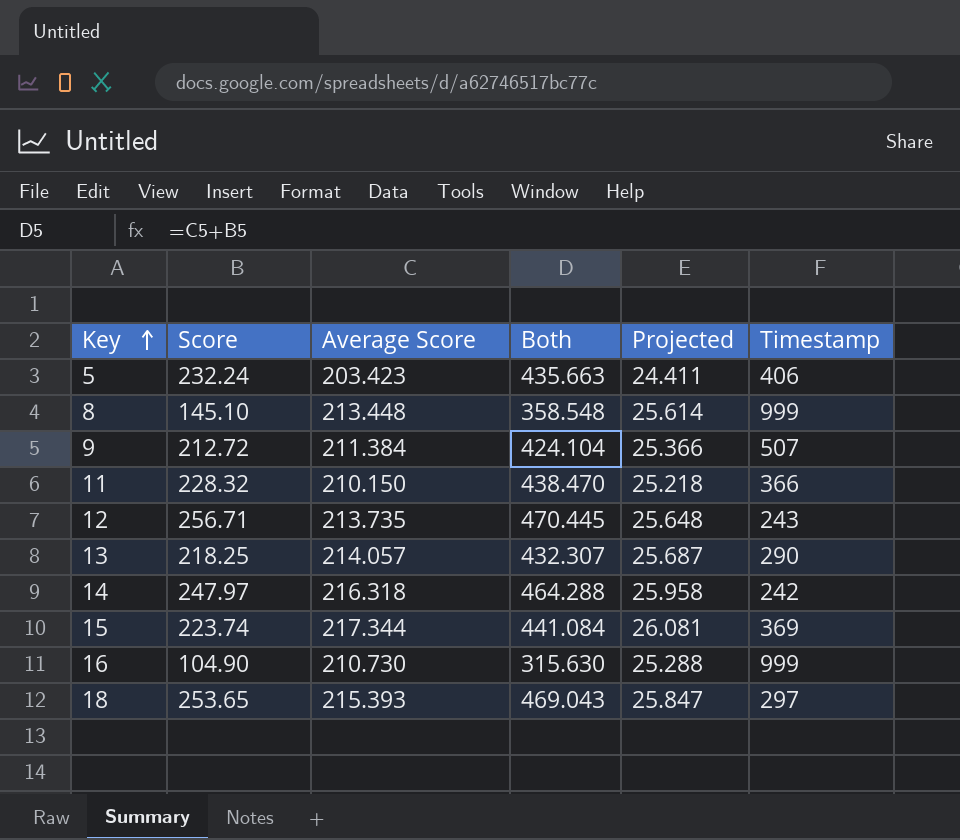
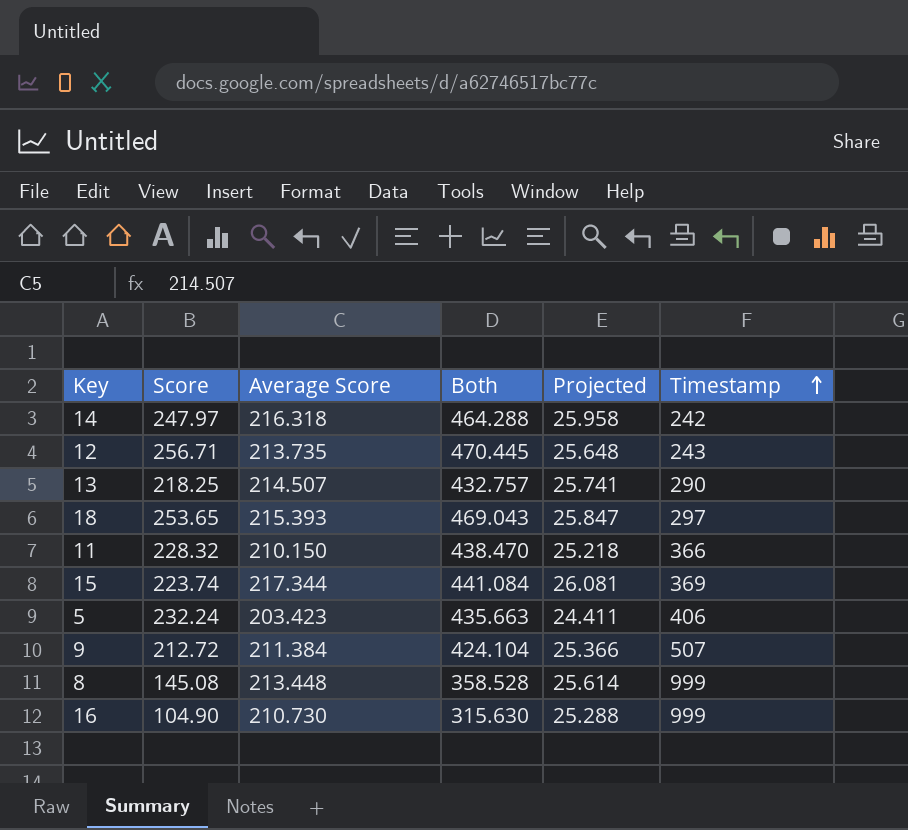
row order: Key ascending -> Timestamp ascending
13 | Average Score: 214.057 -> 214.507
13 | Both: 432.307 -> 432.757
13 | Projected: 25.687 -> 25.741
8 | Score: 145.10 -> 145.08
8 | Both: 358.548 -> 358.528

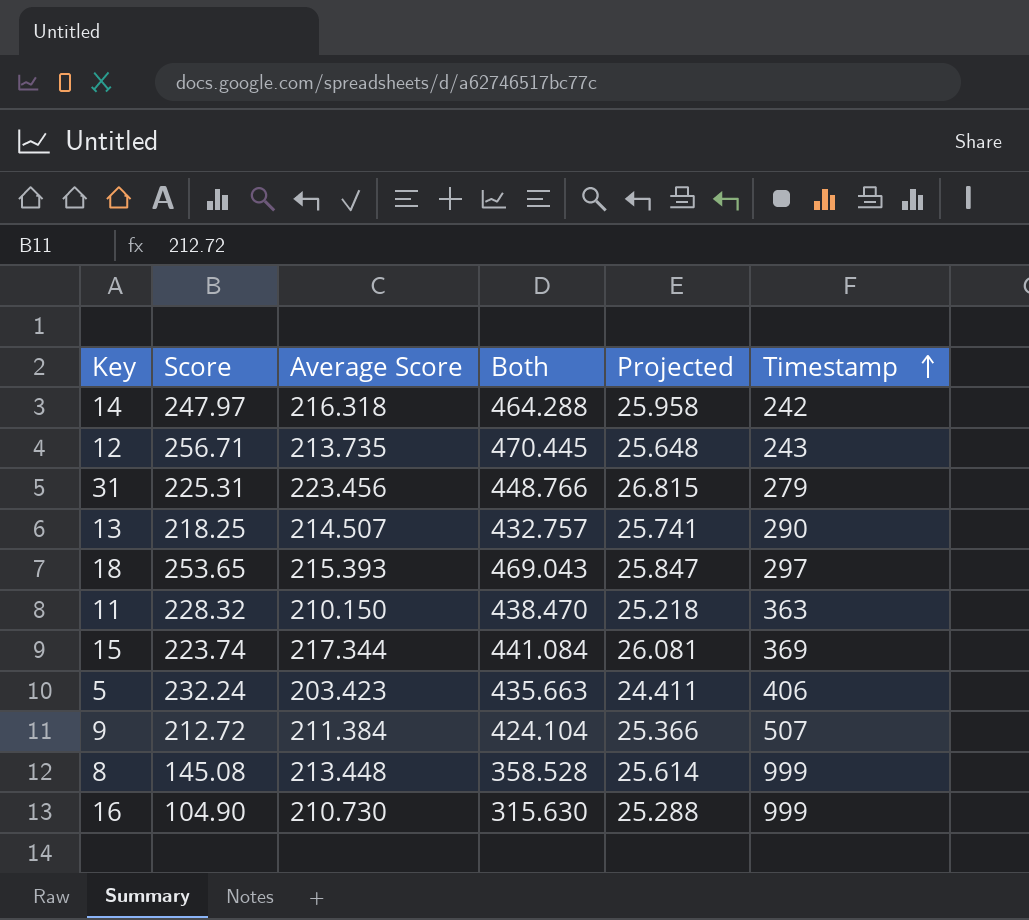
row 31: none -> 225.31 | 223.456 | 448.766 | 26.815 | 279
11 | Timestamp: 366 -> 363

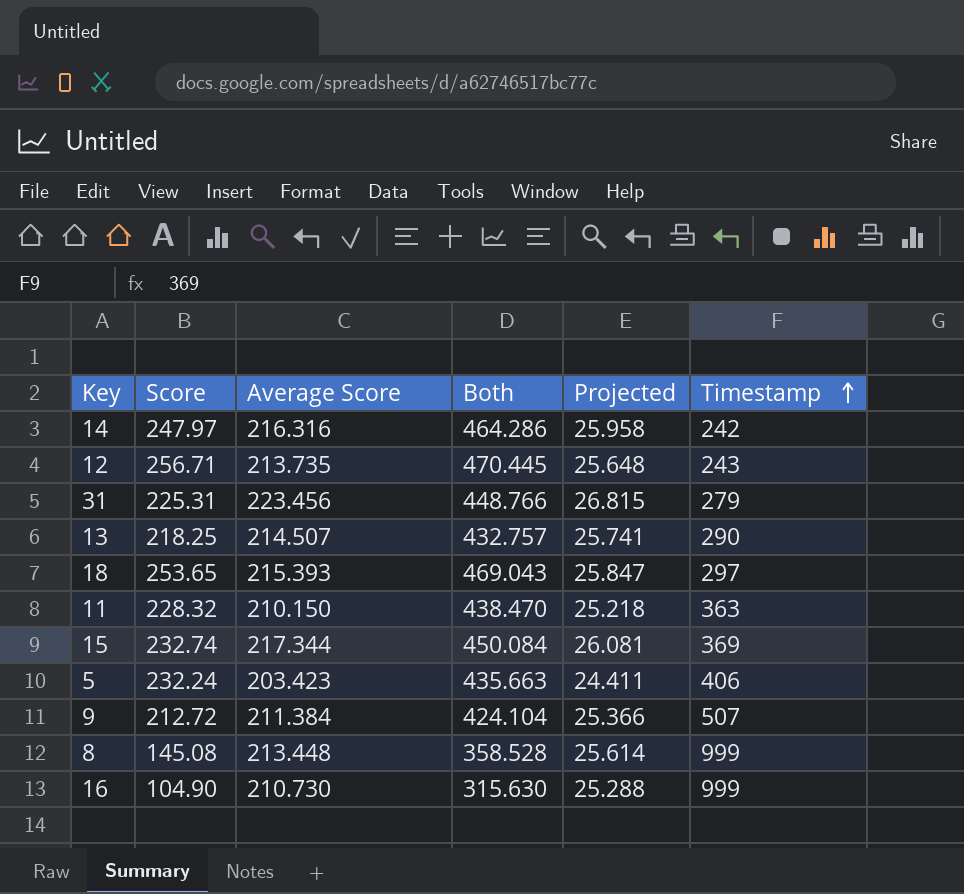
14 | Average Score: 216.318 -> 216.316
14 | Both: 464.288 -> 464.286
15 | Score: 223.74 -> 232.74
15 | Both: 441.084 -> 450.084

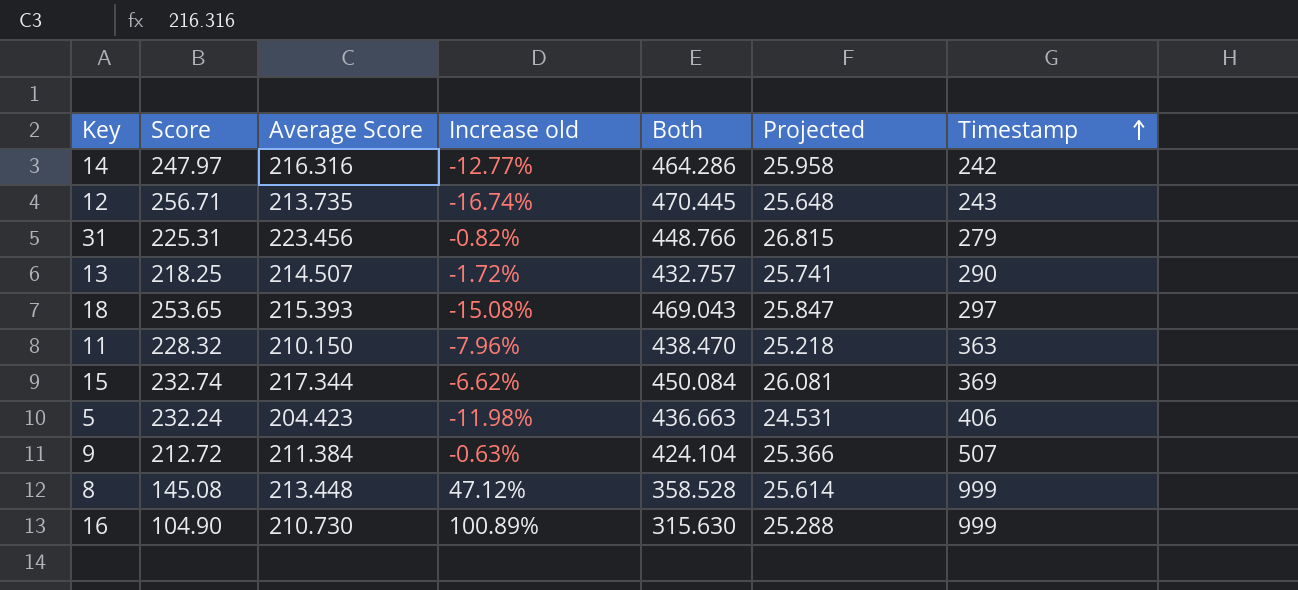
column Increase old | formula: none -> ([Average Score] - [Score]) / [Score]
5 | Average Score: 203.423 -> 204.423
5 | Both: 435.663 -> 436.663
5 | Projected: 24.411 -> 24.531

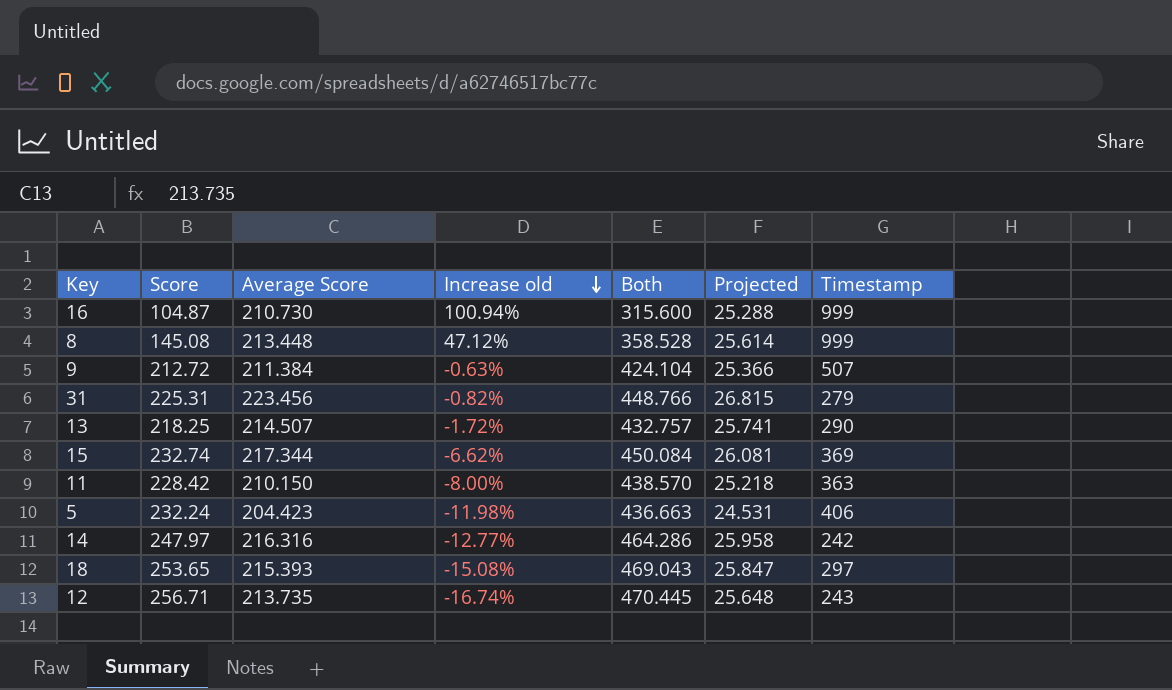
row order: Timestamp ascending -> Increase old descending
16 | Score: 104.90 -> 104.87
16 | Increase old: 100.89% -> 100.94%
16 | Both: 315.630 -> 315.600
11 | Score: 228.32 -> 228.42
11 | Increase old: -7.96% -> -8.00%
11 | Both: 438.470 -> 438.570

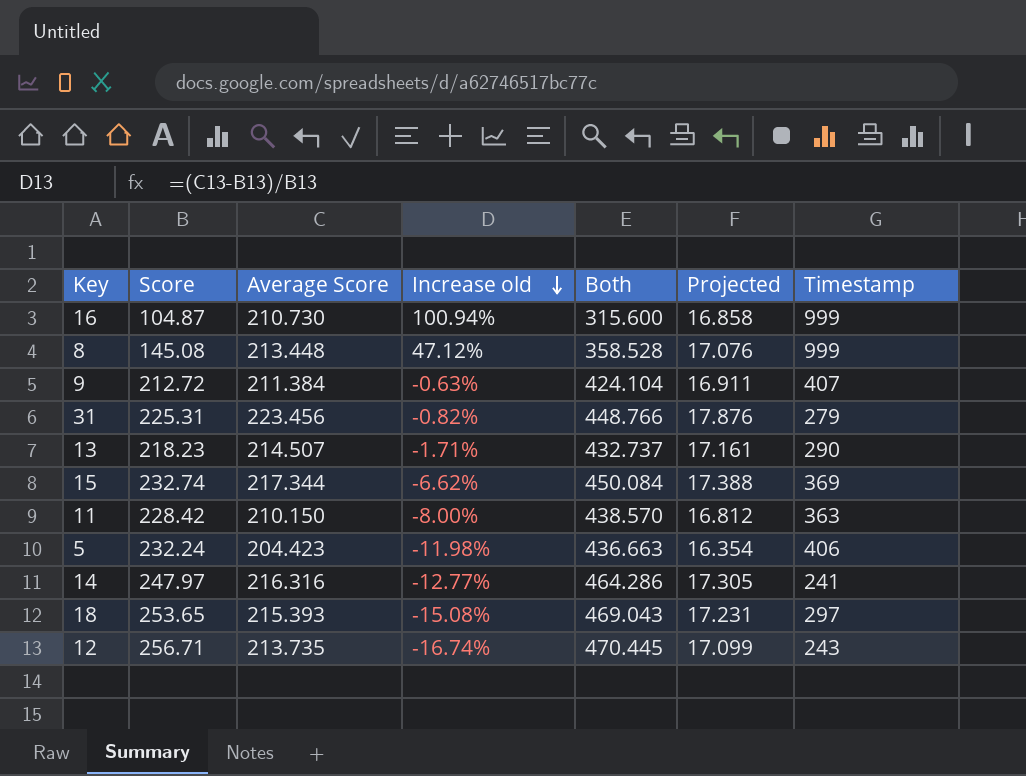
column Projected | formula: [Average Score] * 0.12 -> [Average Score] * 0.08
9 | Timestamp: 507 -> 407
13 | Score: 218.25 -> 218.23
13 | Increase old: -1.72% -> -1.71%
13 | Both: 432.757 -> 432.737
14 | Timestamp: 242 -> 241

